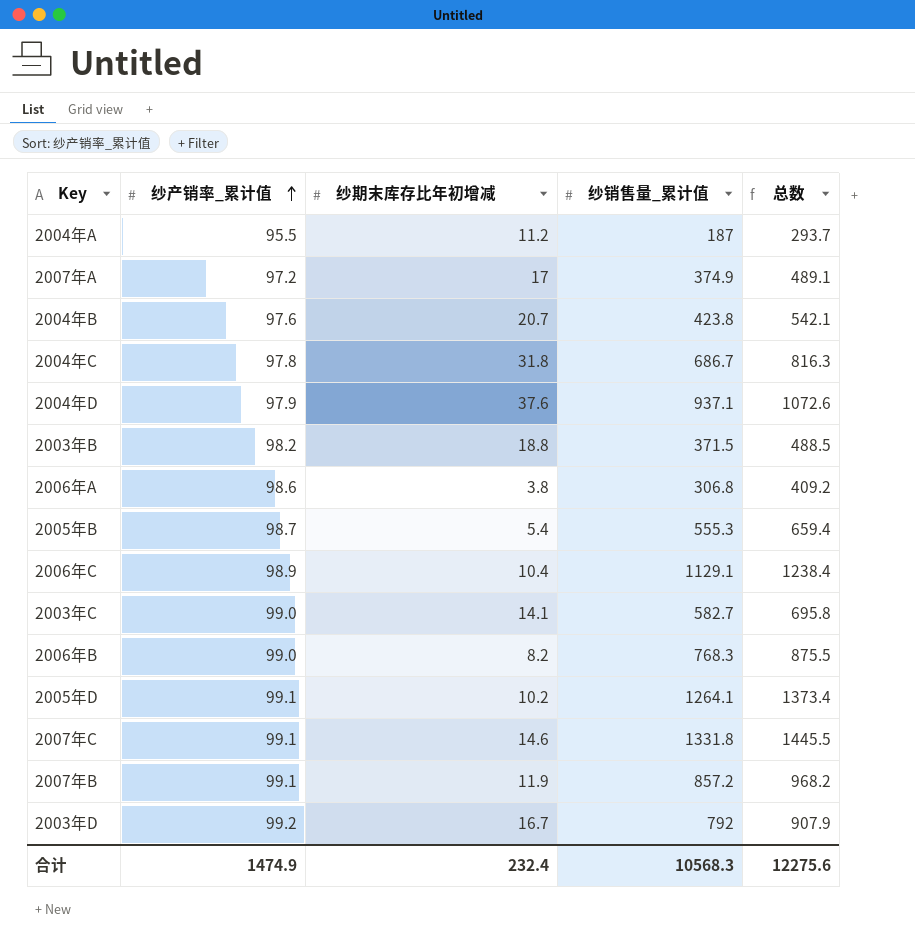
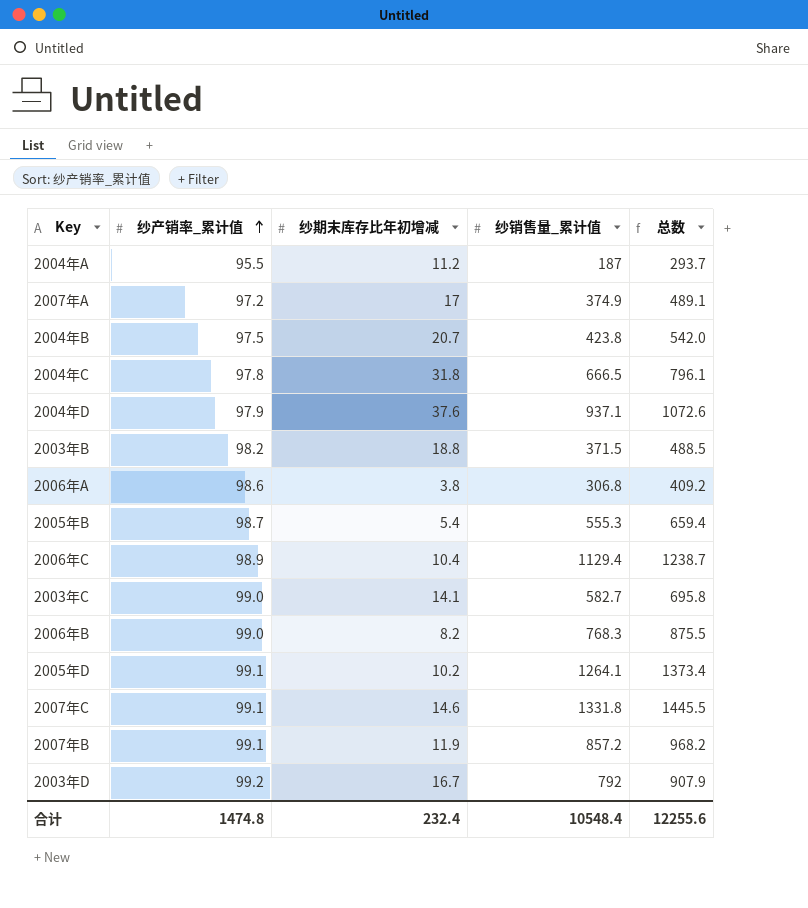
2004年B | 纱产销率_累计值: 97.6 -> 97.5
2004年B | 总数: 542.1 -> 542.0
2004年C | 纱销售量_累计值: 686.7 -> 666.5
2004年C | 总数: 816.3 -> 796.1
2006年C | 纱销售量_累计值: 1129.1 -> 1129.4
2006年C | 总数: 1238.4 -> 1238.7
合计 | 纱产销率_累计值: 1474.9 -> 1474.8
合计 | 纱销售量_累计值: 10568.3 -> 10548.4
合计 | 总数: 12275.6 -> 12255.6

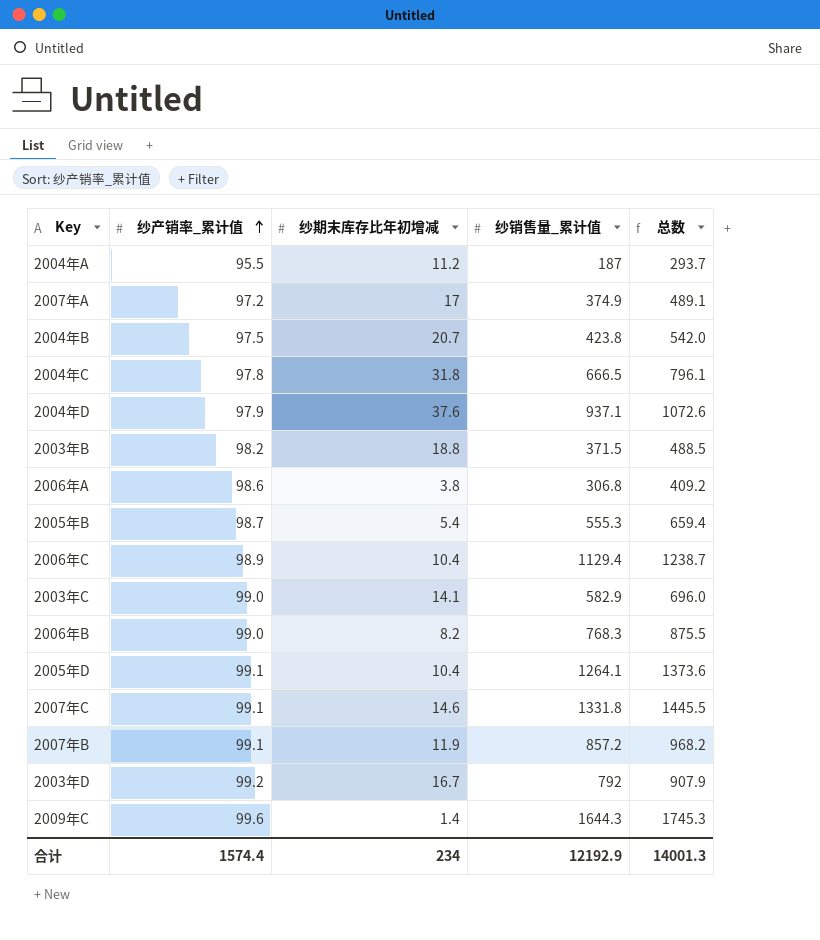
2003年C | 纱销售量_累计值: 582.7 -> 582.9
2003年C | 总数: 695.8 -> 696.0
2005年D | 纱期末库存比年初增减: 10.2 -> 10.4
2005年D | 总数: 1373.4 -> 1373.6
row 2009年C: none -> 99.6 | 1.4 | 1644.3 | 1745.3
合计 | 纱产销率_累计值: 1474.8 -> 1574.4
合计 | 纱期末库存比年初增减: 232.4 -> 234
合计 | 纱销售量_累计值: 10548.4 -> 12192.9
合计 | 总数: 12255.6 -> 14001.3

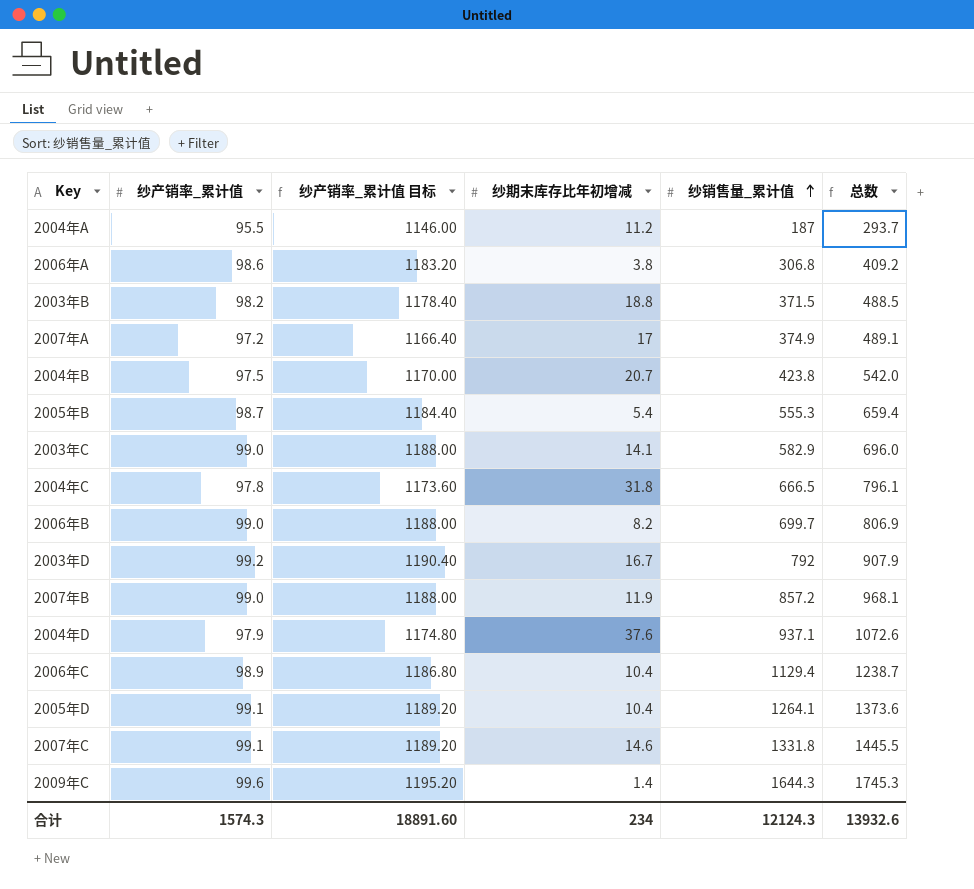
row order: 纱产销率_累计值 ascending -> 纱销售量_累计值 ascending
column 纱产销率_累计值 目标 | formula: none -> [纱产销率_累计值] * 12
2006年B | 纱销售量_累计值: 768.3 -> 699.7
2006年B | 总数: 875.5 -> 806.9
2007年B | 纱产销率_累计值: 99.1 -> 99.0
2007年B | 总数: 968.2 -> 968.1
合计 | 纱产销率_累计值: 1574.4 -> 1574.3
合计 | 纱销售量_累计值: 12192.9 -> 12124.3
合计 | 总数: 14001.3 -> 13932.6

